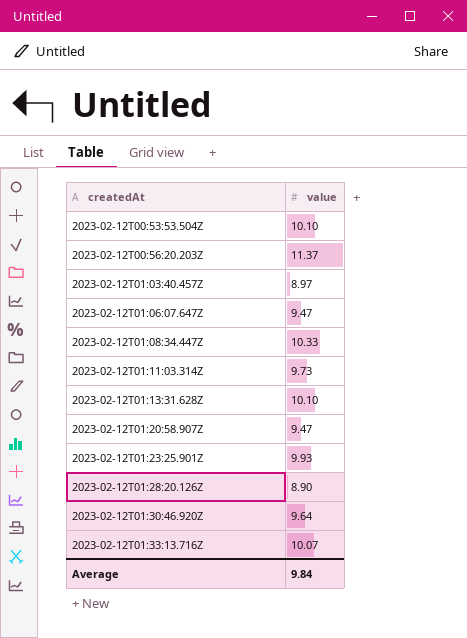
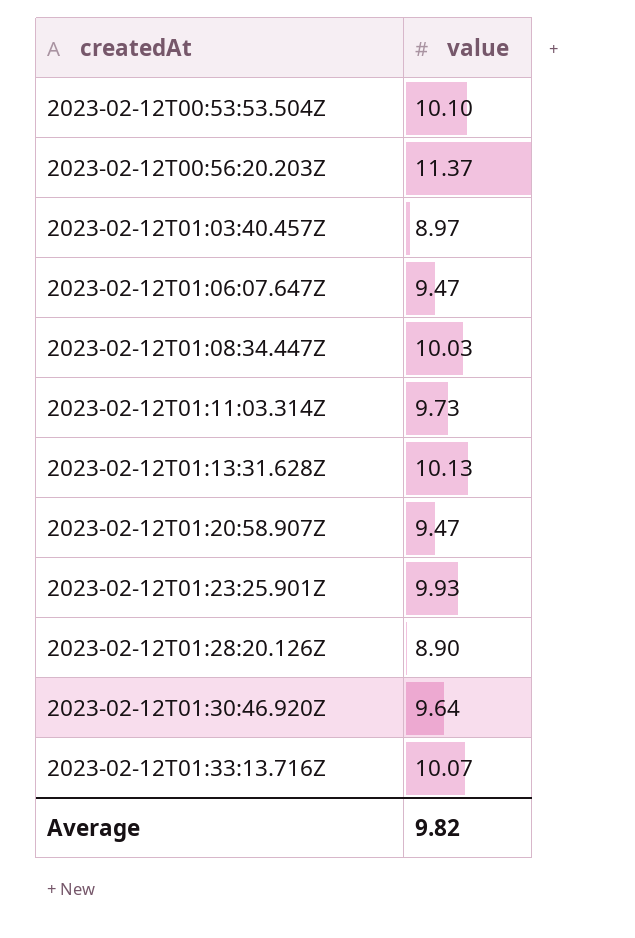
2023-02-12T01:08:34.447Z | value: 10.33 -> 10.03
2023-02-12T01:13:31.628Z | value: 10.10 -> 10.13
Average | value: 9.84 -> 9.82

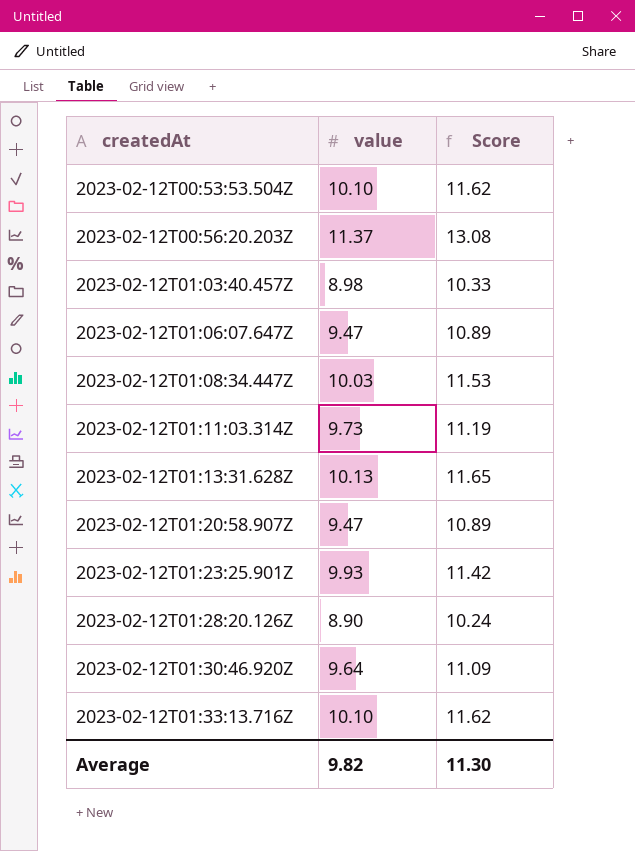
column Score | formula: none -> [value] * 1.15
2023-02-12T01:03:40.457Z | value: 8.97 -> 8.98
2023-02-12T01:33:13.716Z | value: 10.07 -> 10.10

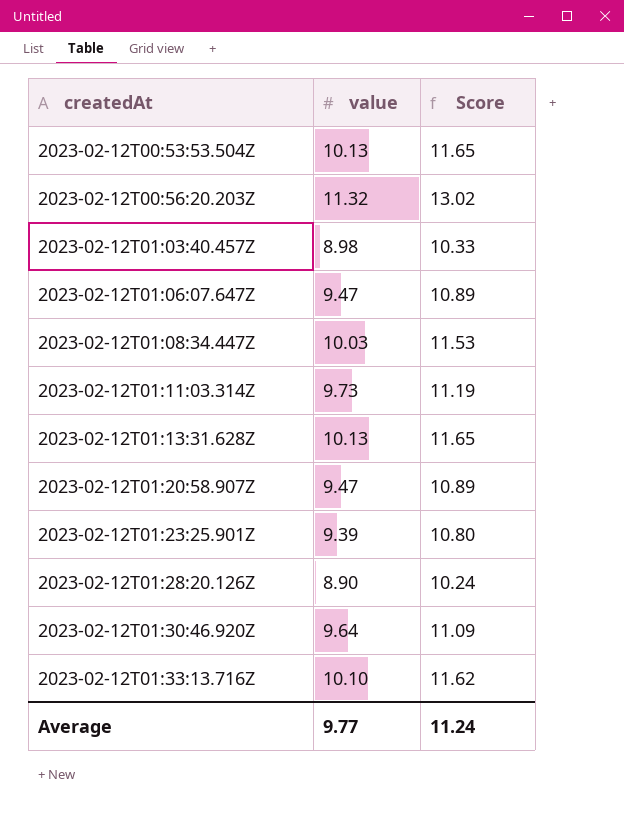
2023-02-12T00:53:53.504Z | value: 10.10 -> 10.13
2023-02-12T00:53:53.504Z | Score: 11.62 -> 11.65
2023-02-12T00:56:20.203Z | value: 11.37 -> 11.32
2023-02-12T00:56:20.203Z | Score: 13.08 -> 13.02
2023-02-12T01:23:25.901Z | value: 9.93 -> 9.39
2023-02-12T01:23:25.901Z | Score: 11.42 -> 10.80
Average | value: 9.82 -> 9.77
Average | Score: 11.30 -> 11.24

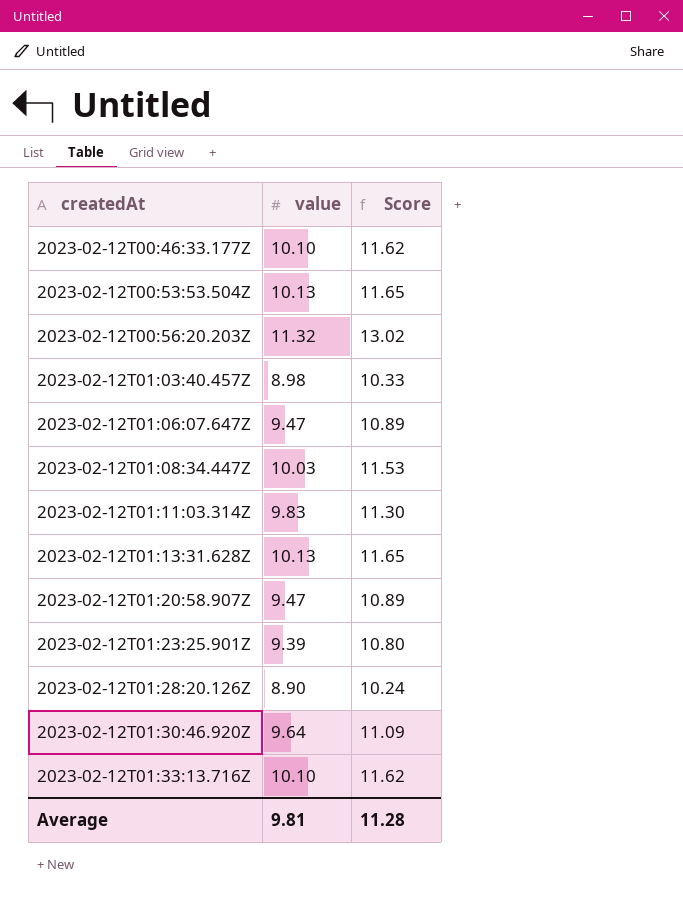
row 2023-02-12T00:46:33.177Z: none -> 10.10 | 11.62
2023-02-12T01:11:03.314Z | value: 9.73 -> 9.83
2023-02-12T01:11:03.314Z | Score: 11.19 -> 11.30
Average | value: 9.77 -> 9.81
Average | Score: 11.24 -> 11.28

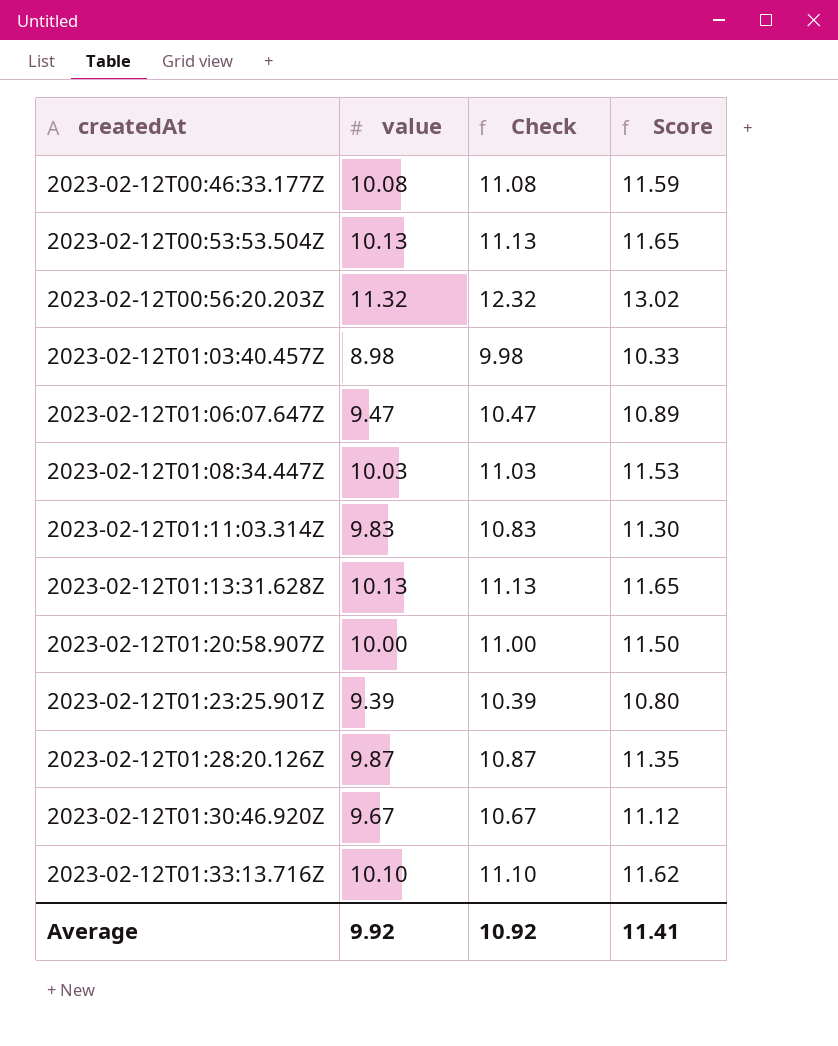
column Check | formula: none -> [value] + 1
2023-02-12T00:46:33.177Z | value: 10.10 -> 10.08
2023-02-12T00:46:33.177Z | Score: 11.62 -> 11.59
2023-02-12T01:20:58.907Z | value: 9.47 -> 10.00
2023-02-12T01:20:58.907Z | Score: 10.89 -> 11.50
2023-02-12T01:28:20.126Z | value: 8.90 -> 9.87
2023-02-12T01:28:20.126Z | Score: 10.24 -> 11.35
2023-02-12T01:30:46.920Z | value: 9.64 -> 9.67
2023-02-12T01:30:46.920Z | Score: 11.09 -> 11.12
Average | value: 9.81 -> 9.92
Average | Score: 11.28 -> 11.41

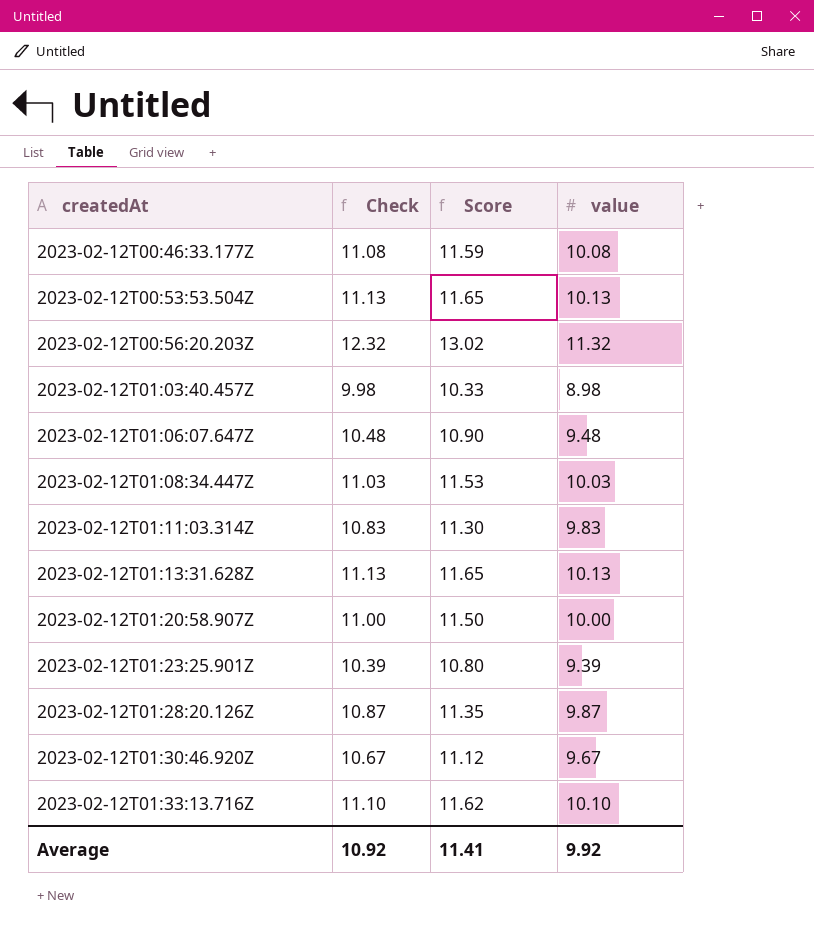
column value | position: 2 -> 4
2023-02-12T01:06:07.647Z | Check: 10.47 -> 10.48
2023-02-12T01:06:07.647Z | Score: 10.89 -> 10.90
2023-02-12T01:06:07.647Z | value: 9.47 -> 9.48

